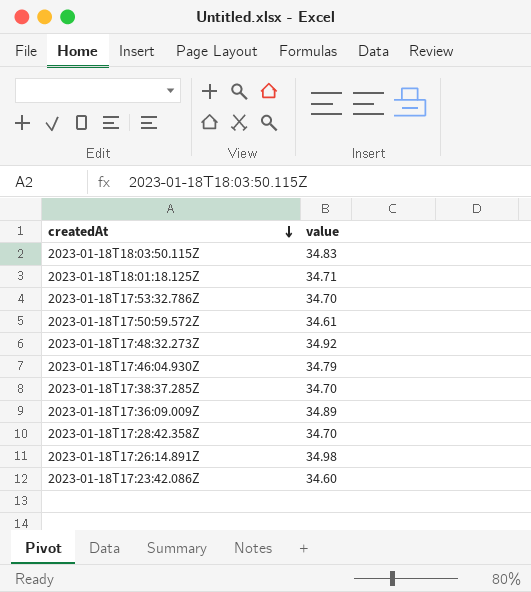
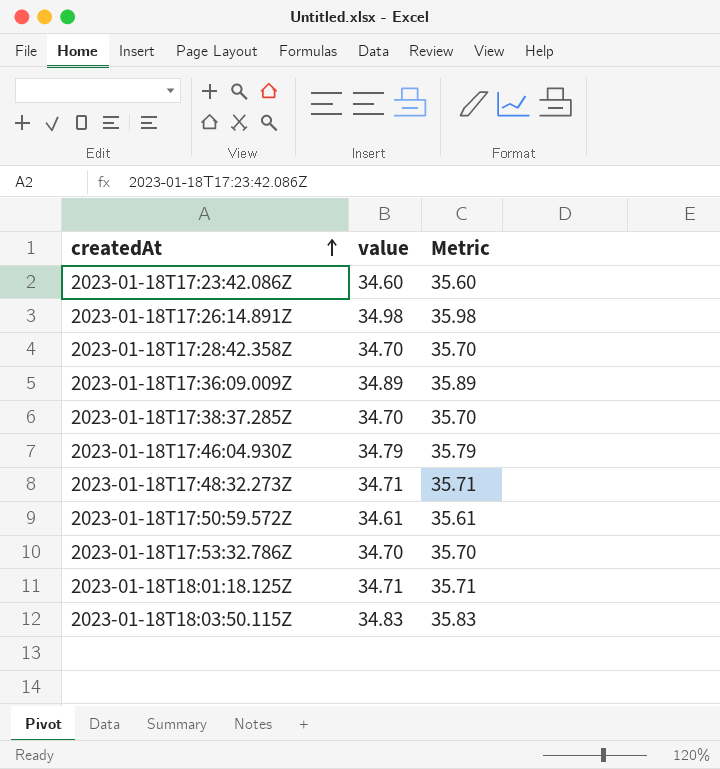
row order: createdAt descending -> createdAt ascending
column Metric | formula: none -> [value] + 1
2023-01-18T17:48:32.273Z | value: 34.92 -> 34.71

